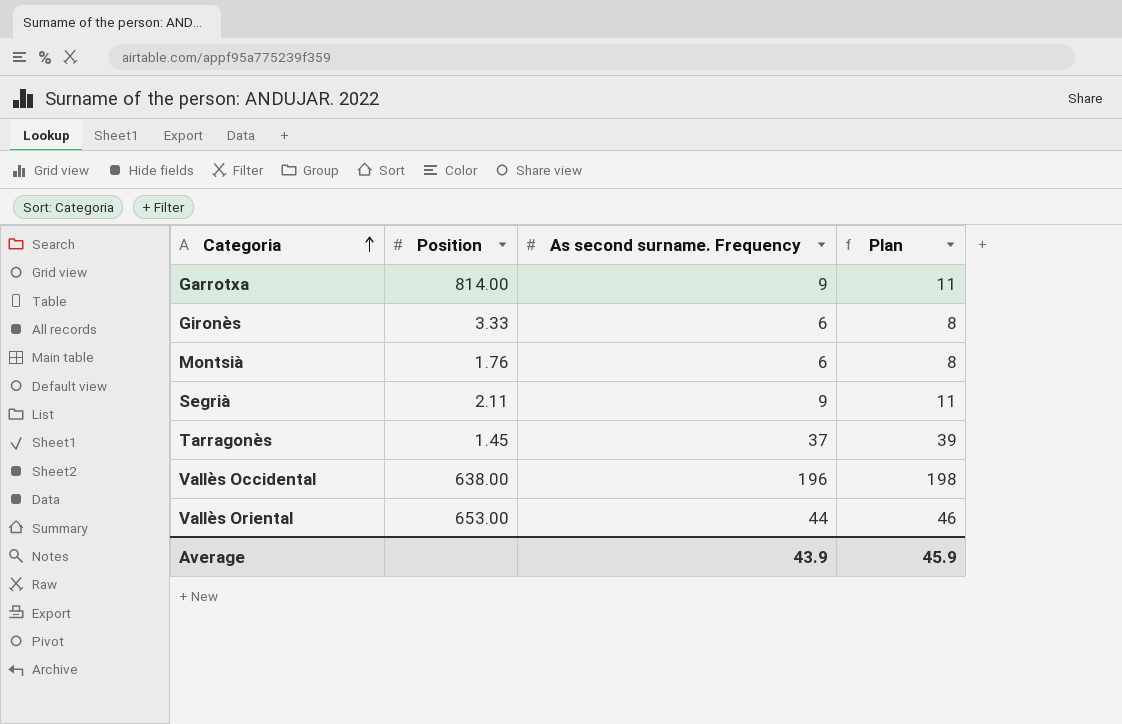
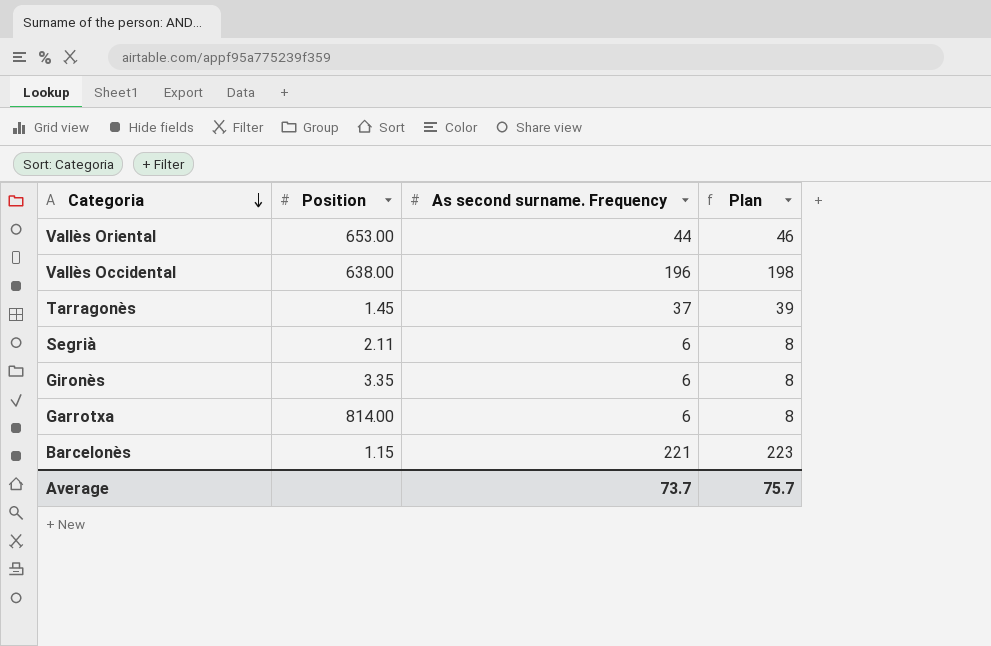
row order: Categoria ascending -> Categoria descending
row Montsià: 1.76 | 6 | 8 -> none
Segrià | As second surname. Frequency: 9 -> 6
Segrià | Plan: 11 -> 8
Gironès | Position: 3.33 -> 3.35
Garrotxa | As second surname. Frequency: 9 -> 6
Garrotxa | Plan: 11 -> 8
row Barcelonès: none -> 1.15 | 221 | 223
Average | As second surname. Frequency: 43.9 -> 73.7
Average | Plan: 45.9 -> 75.7

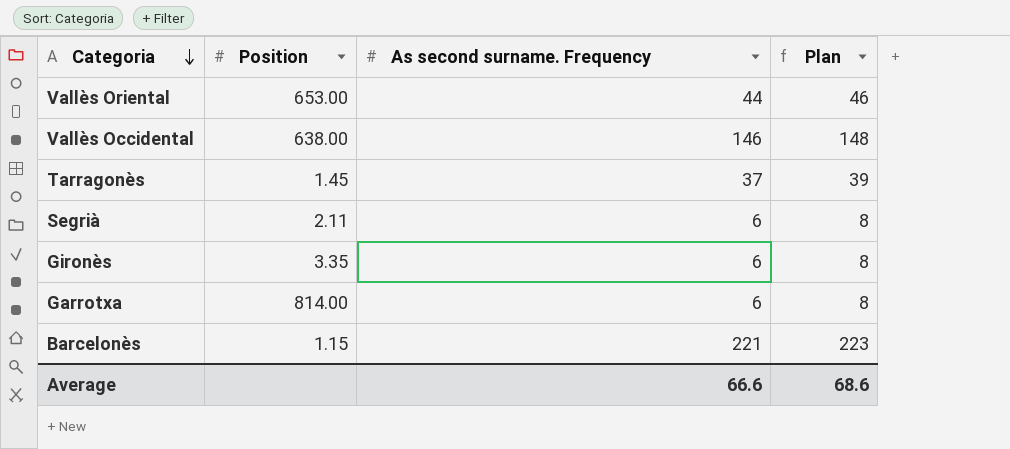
Vallès Occidental | As second surname. Frequency: 196 -> 146
Vallès Occidental | Plan: 198 -> 148
Average | As second surname. Frequency: 73.7 -> 66.6
Average | Plan: 75.7 -> 68.6

